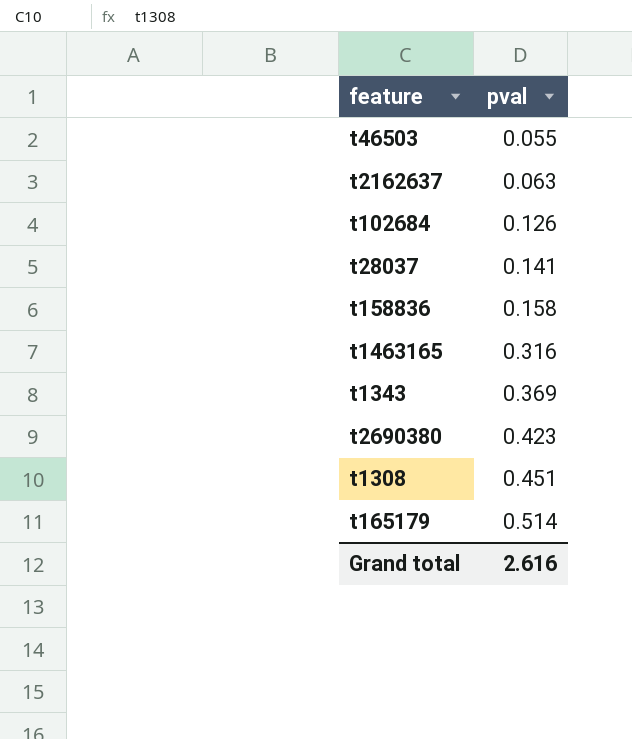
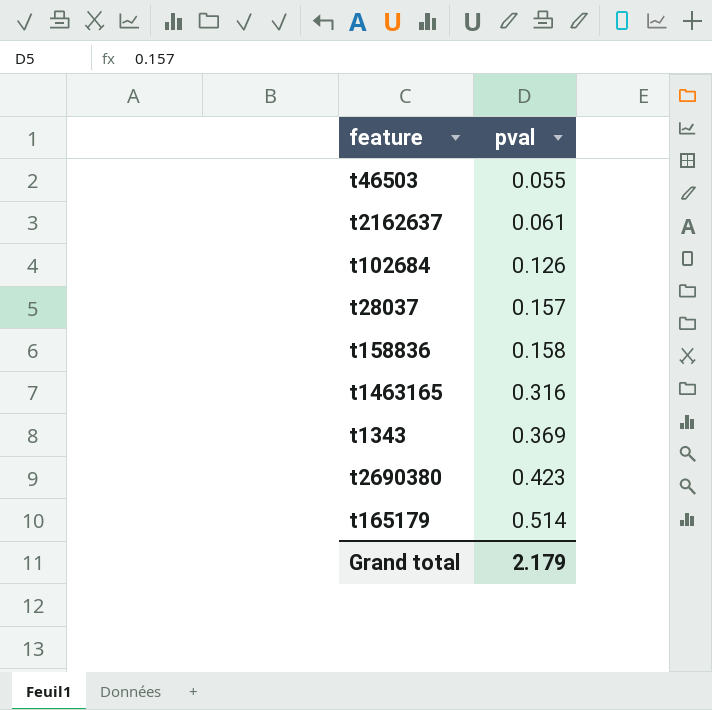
row t1308: 0.451 -> none
t2162637 | pval: 0.063 -> 0.061
t28037 | pval: 0.141 -> 0.157
Grand total | pval: 2.616 -> 2.179

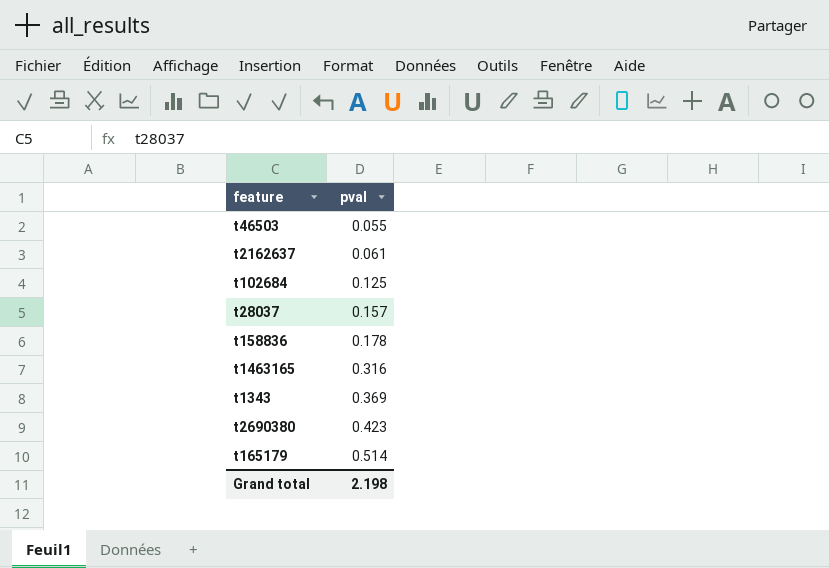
t102684 | pval: 0.126 -> 0.125
t158836 | pval: 0.158 -> 0.178
Grand total | pval: 2.179 -> 2.198

